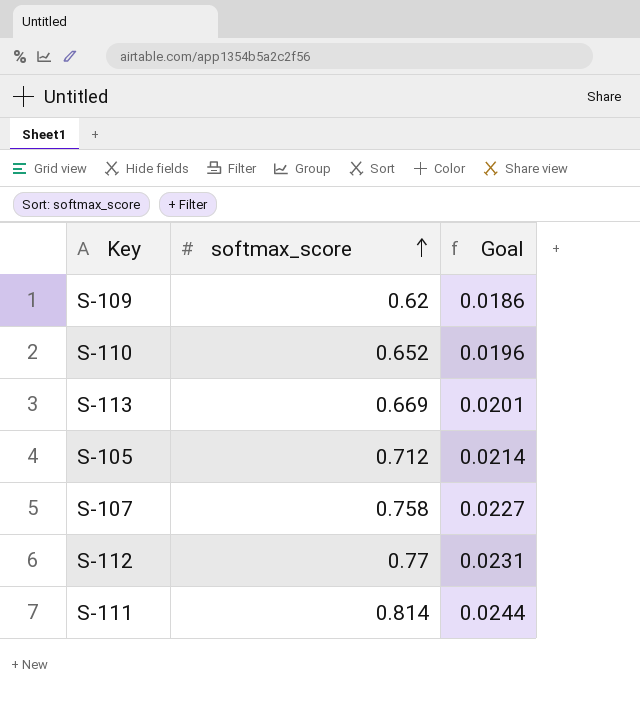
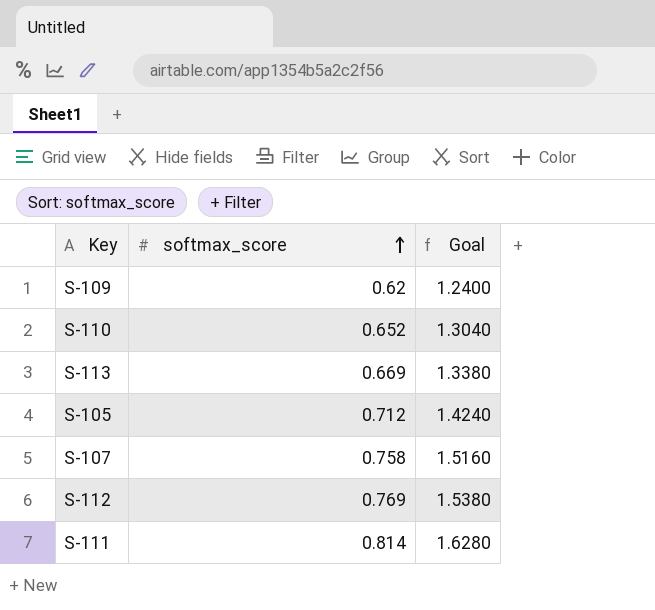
column Goal | formula: [softmax_score] * 0.03 -> [softmax_score] * 2
S-112 | softmax_score: 0.77 -> 0.769

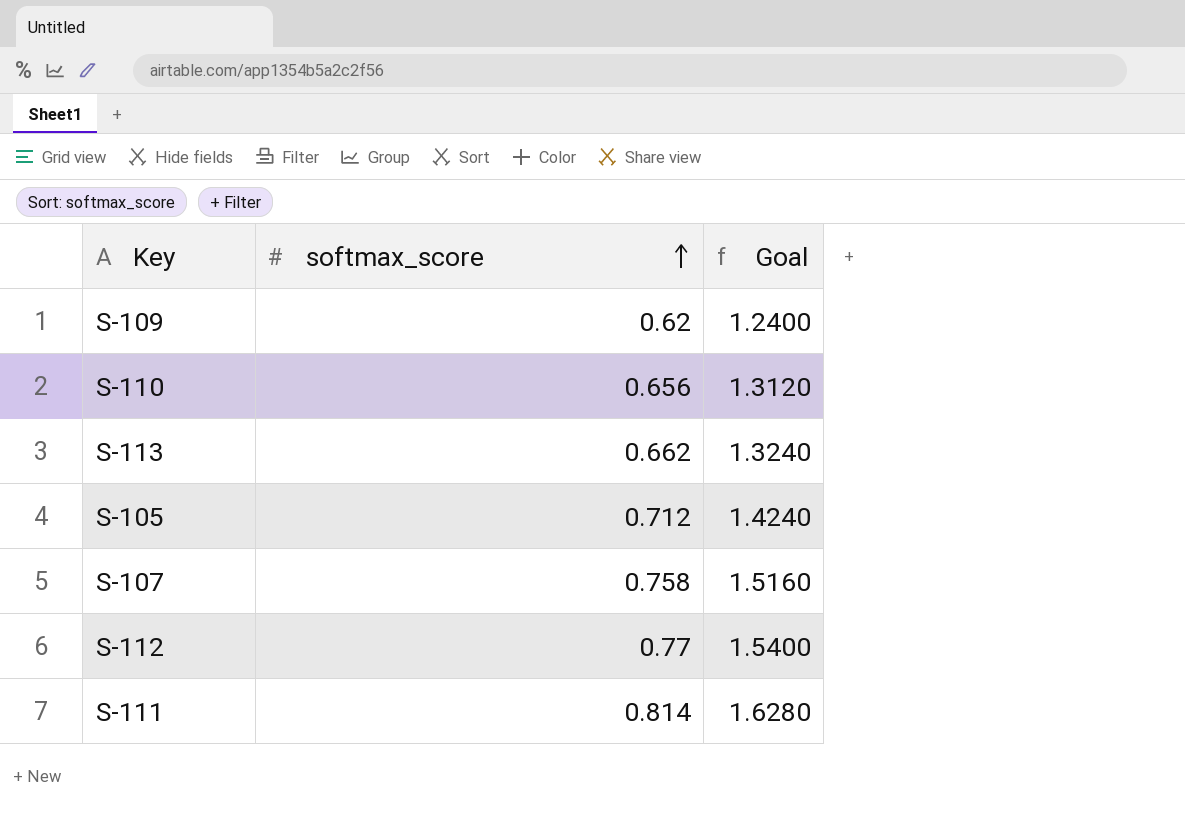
S-110 | softmax_score: 0.652 -> 0.656
S-110 | Goal: 1.3040 -> 1.3120
S-113 | softmax_score: 0.669 -> 0.662
S-113 | Goal: 1.3380 -> 1.3240
S-112 | softmax_score: 0.769 -> 0.77
S-112 | Goal: 1.5380 -> 1.5400

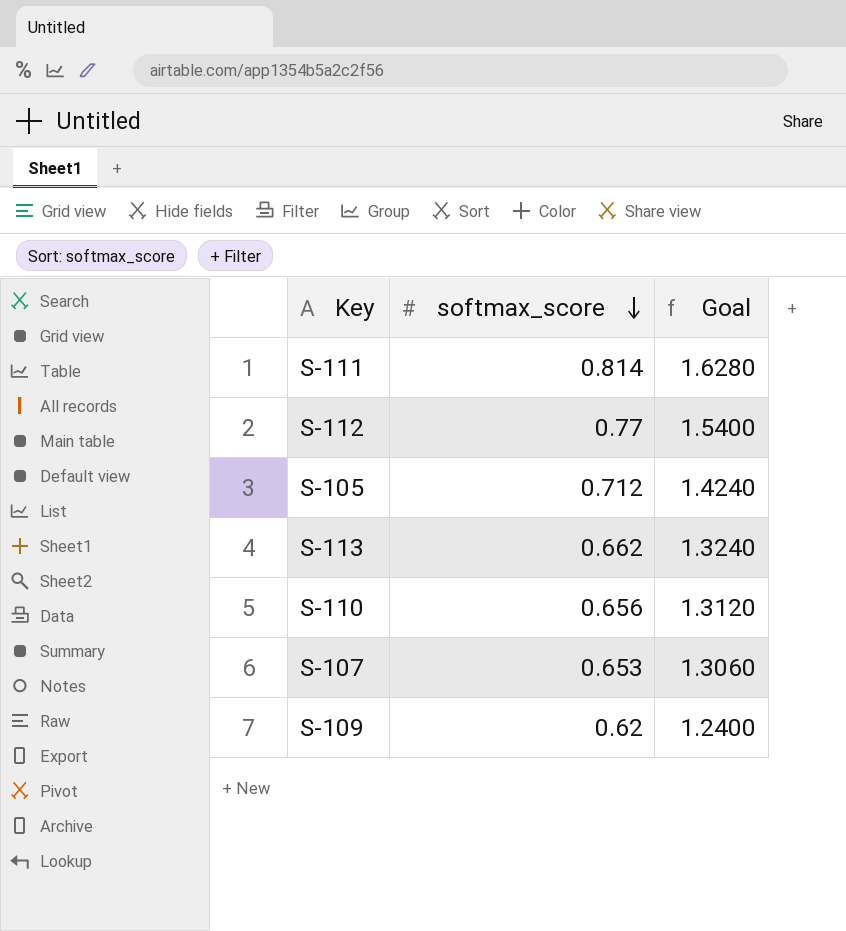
row order: softmax_score ascending -> softmax_score descending
S-107 | softmax_score: 0.758 -> 0.653
S-107 | Goal: 1.5160 -> 1.3060

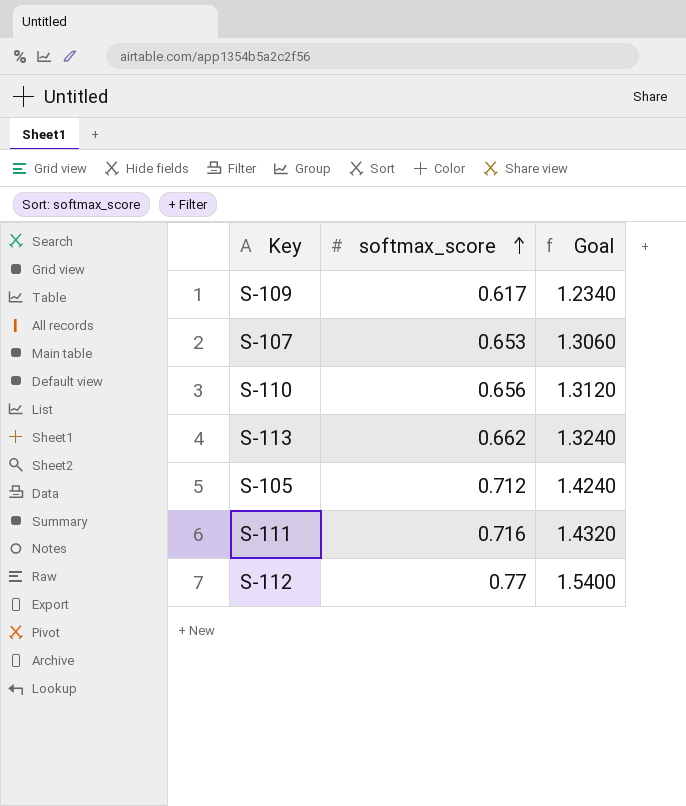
row order: softmax_score descending -> softmax_score ascending
S-109 | softmax_score: 0.62 -> 0.617
S-109 | Goal: 1.2400 -> 1.2340
S-111 | softmax_score: 0.814 -> 0.716
S-111 | Goal: 1.6280 -> 1.4320

